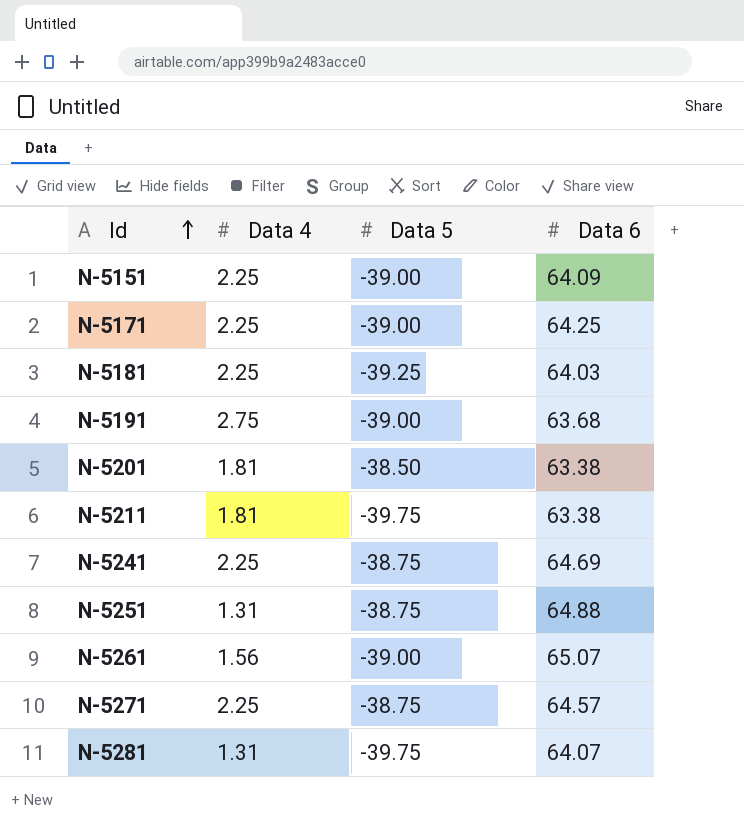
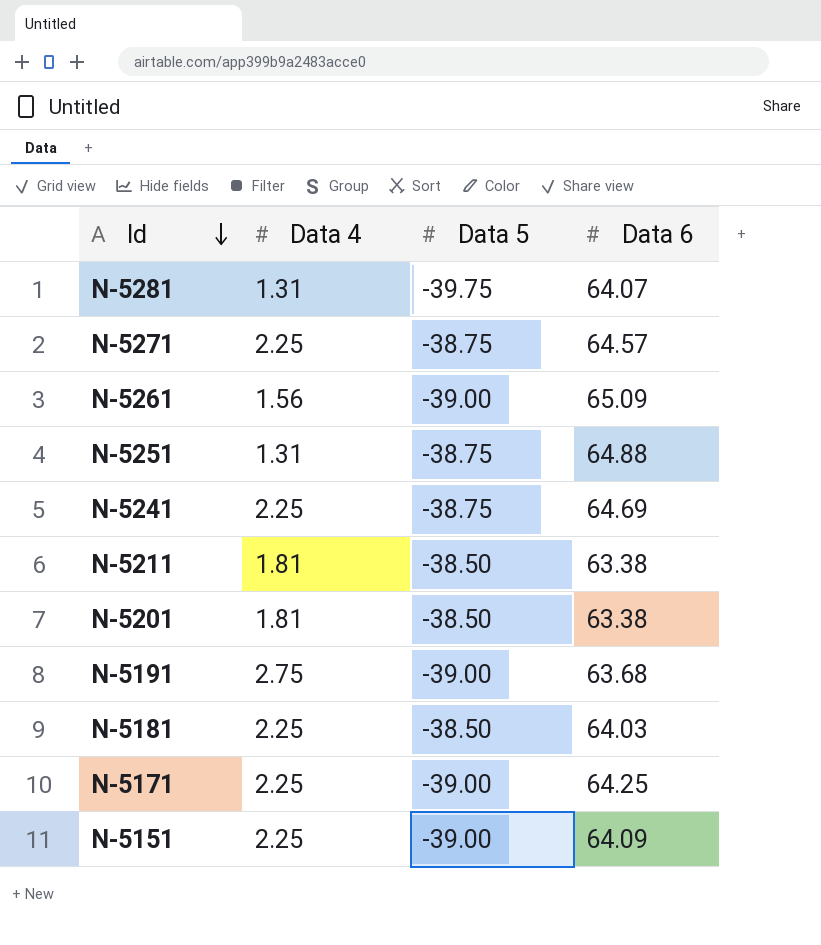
row order: Id ascending -> Id descending
N-5261 | Data 6: 65.07 -> 65.09
N-5211 | Data 5: -39.75 -> -38.50
N-5181 | Data 5: -39.25 -> -38.50

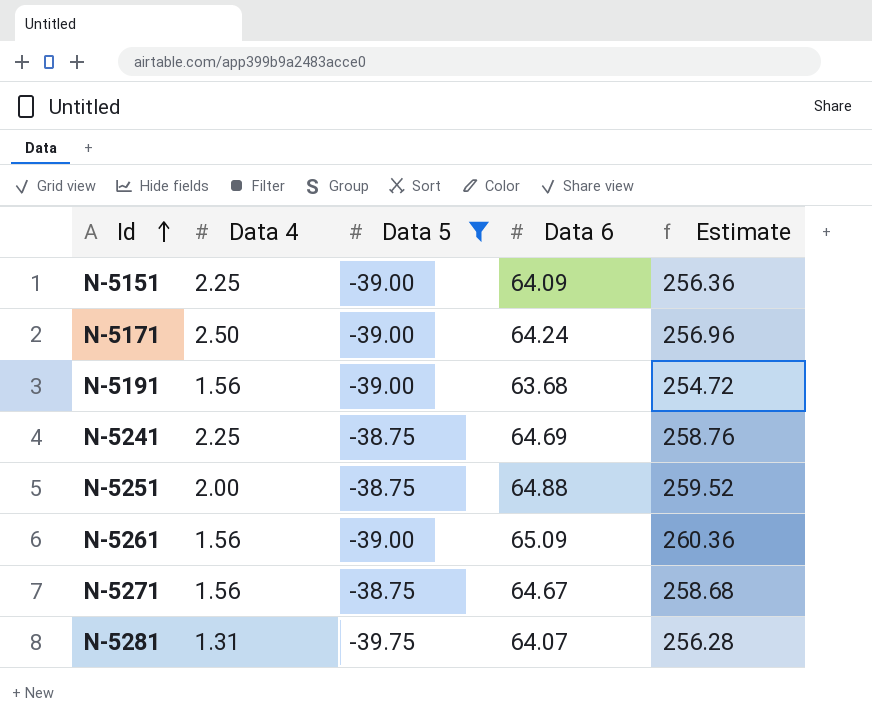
filter: none -> Data 5 != -38.50
row order: Id descending -> Id ascending
column Estimate | formula: none -> [Data 6] * 4
N-5171 | Data 4: 2.25 -> 2.50
N-5171 | Data 6: 64.25 -> 64.24
N-5191 | Data 4: 2.75 -> 1.56
N-5251 | Data 4: 1.31 -> 2.00
N-5271 | Data 4: 2.25 -> 1.56
N-5271 | Data 6: 64.57 -> 64.67

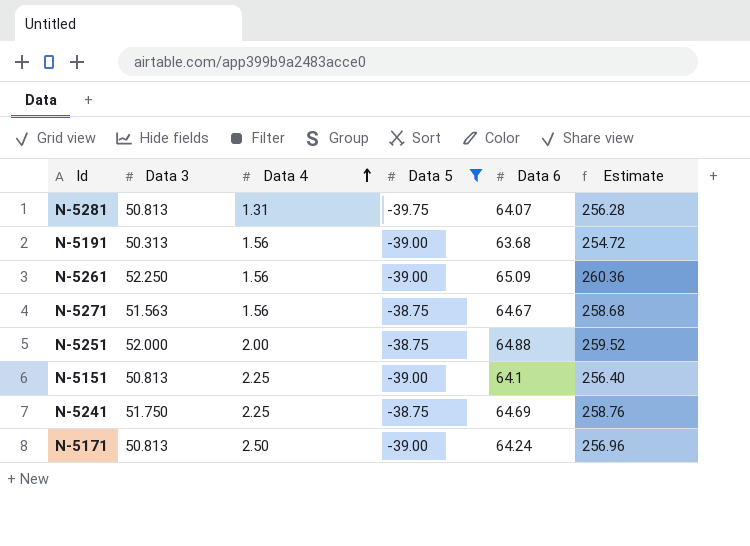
row order: Id ascending -> Data 4 ascending
column Data 3 | position: none -> 2
N-5151 | Data 6: 64.09 -> 64.1
N-5151 | Estimate: 256.36 -> 256.40

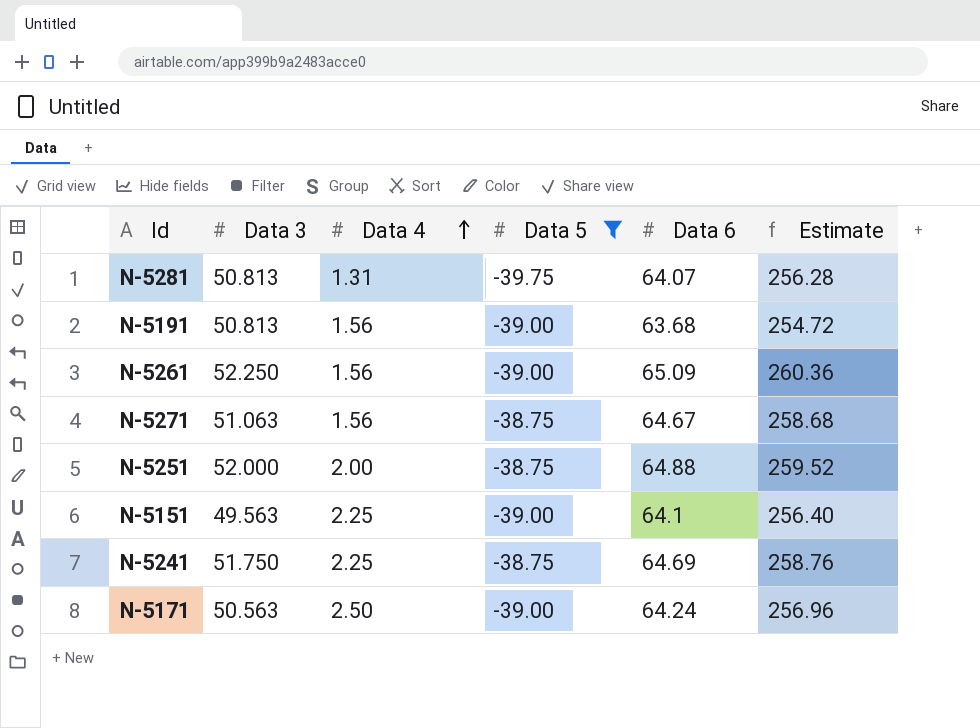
N-5191 | Data 3: 50.313 -> 50.813
N-5271 | Data 3: 51.563 -> 51.063
N-5151 | Data 3: 50.813 -> 49.563
N-5171 | Data 3: 50.813 -> 50.563

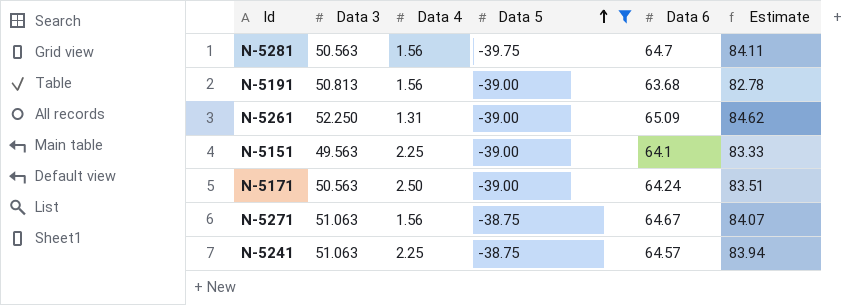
row order: Data 4 ascending -> Data 5 ascending
column Estimate | formula: [Data 6] * 4 -> [Data 6] * 1.3
row N-5251: 52.000 | 2.00 | -38.75 | 64.88 | 259.52 -> none
N-5281 | Data 3: 50.813 -> 50.563
N-5281 | Data 4: 1.31 -> 1.56
N-5281 | Data 6: 64.07 -> 64.7
N-5261 | Data 4: 1.56 -> 1.31
N-5241 | Data 3: 51.750 -> 51.063
N-5241 | Data 6: 64.69 -> 64.57

